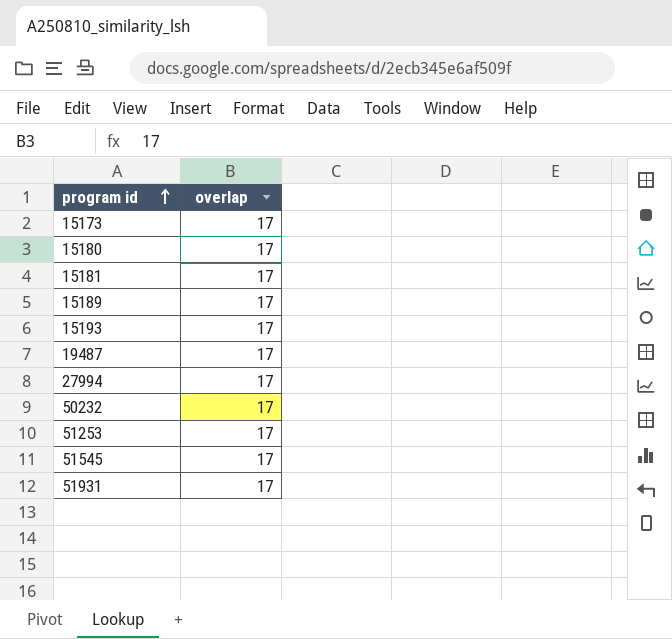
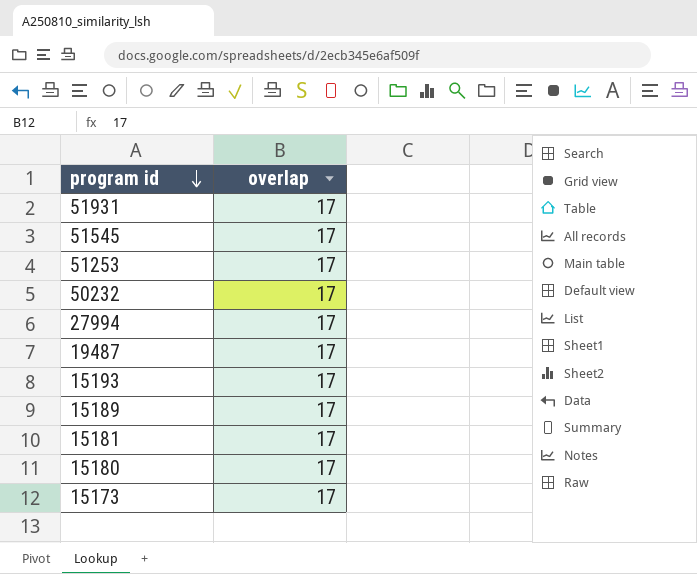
row order: program id ascending -> program id descending

